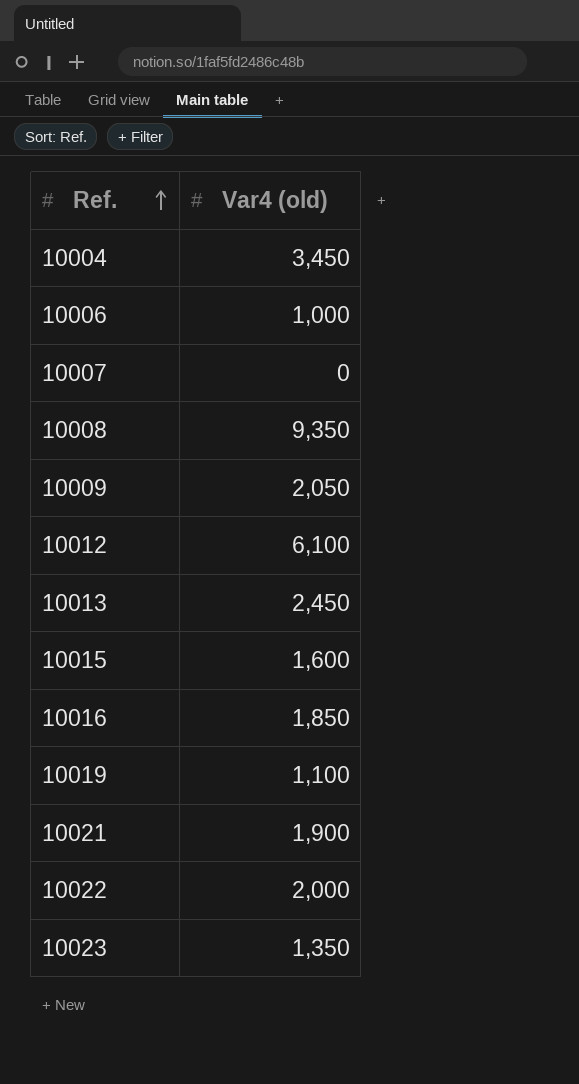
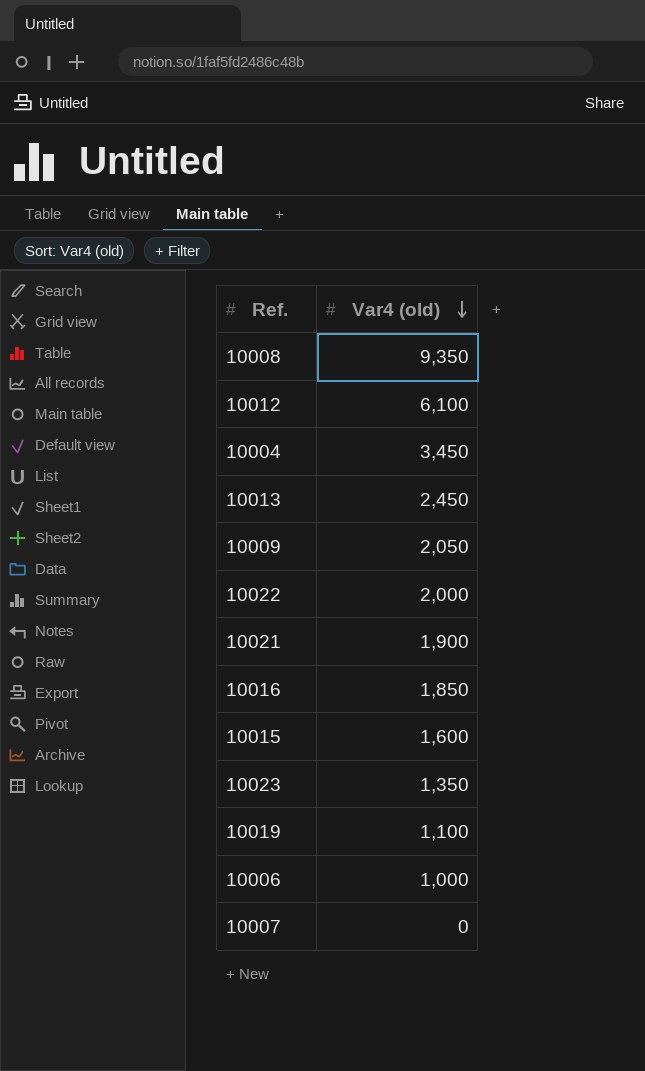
row order: Ref. ascending -> Var4 (old) descending

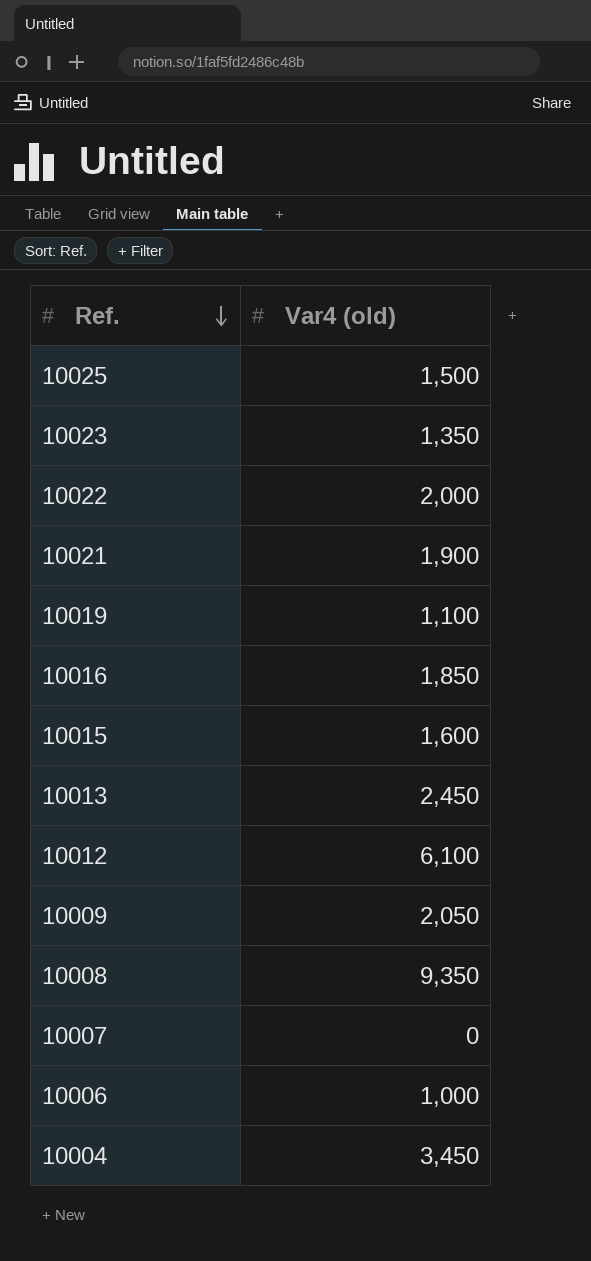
row order: Var4 (old) descending -> Ref. descending
row 10025: none -> 1,500

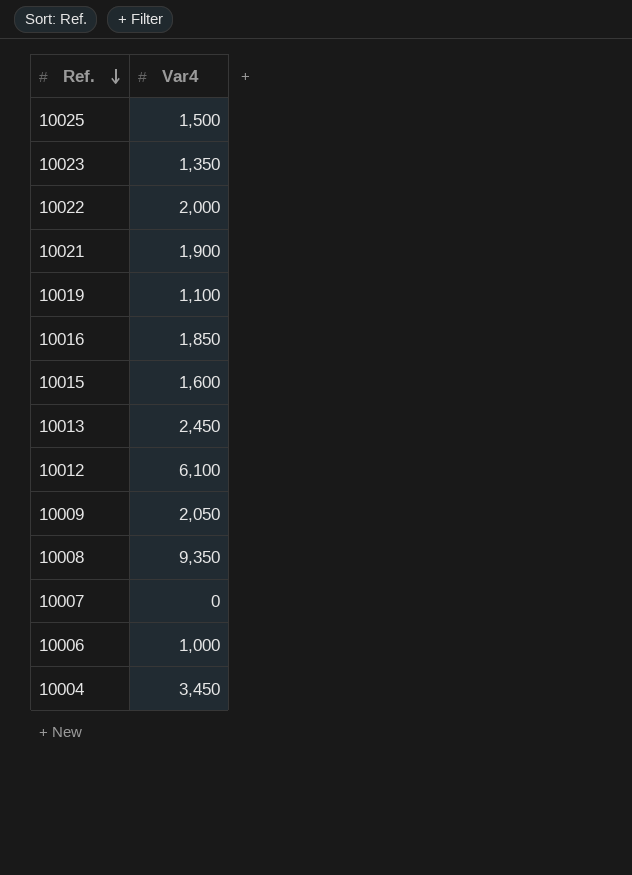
column name: Var4 (old) -> Var4

